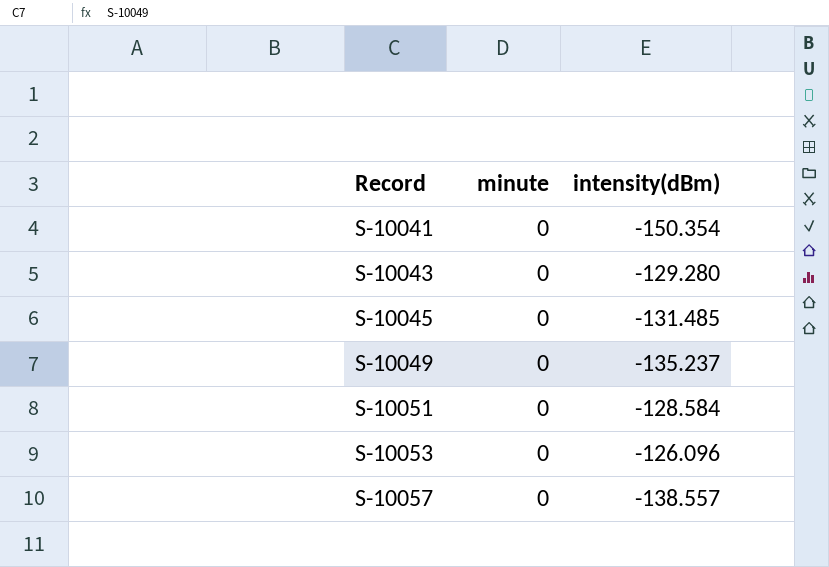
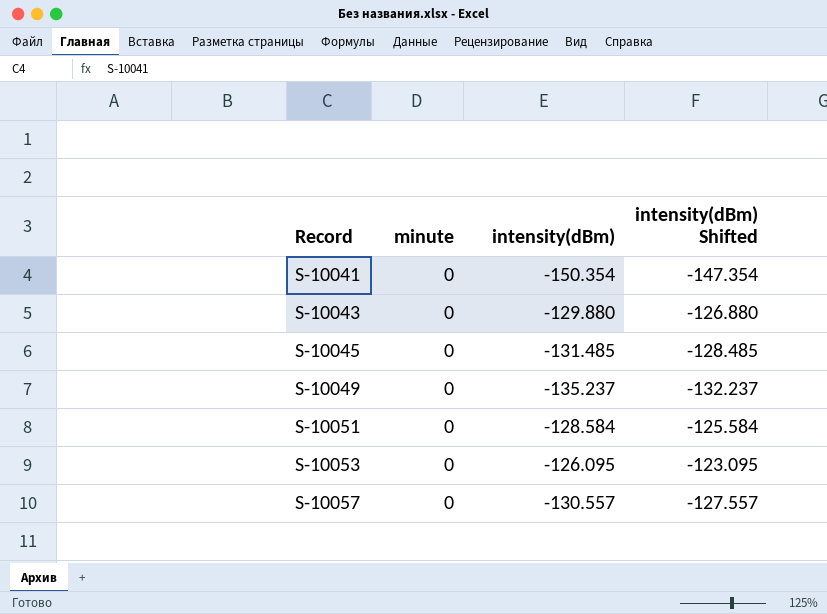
column intensity(dBm) Shifted | formula: none -> [intensity(dBm)] + 3
S-10043 | intensity(dBm): -129.280 -> -129.880
S-10053 | intensity(dBm): -126.096 -> -126.095
S-10057 | intensity(dBm): -138.557 -> -130.557

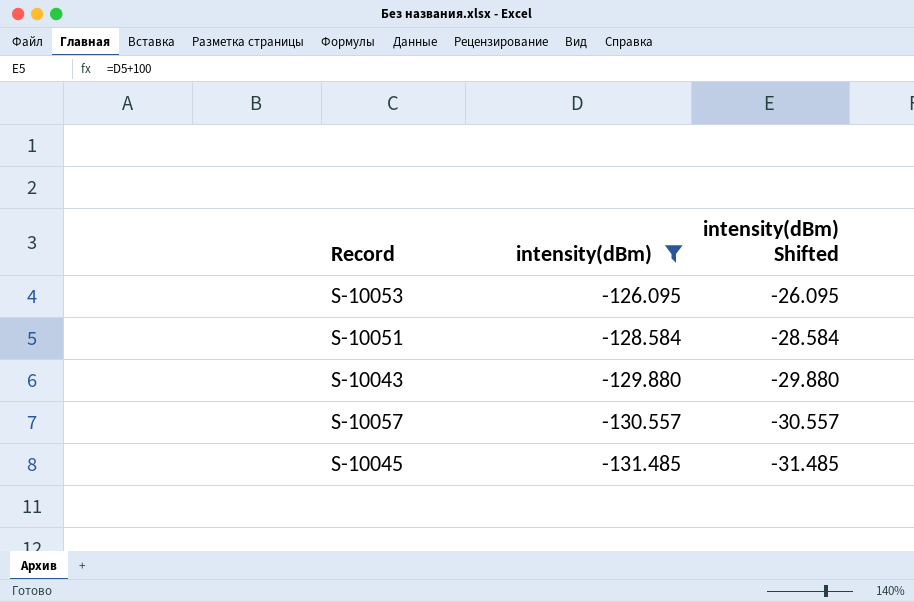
filter: none -> intensity(dBm) >= -131.485
row order: Record ascending -> intensity(dBm) descending
column minute | position: 2 -> none
column intensity(dBm) Shifted | formula: [intensity(dBm)] + 3 -> [intensity(dBm)] + 100

